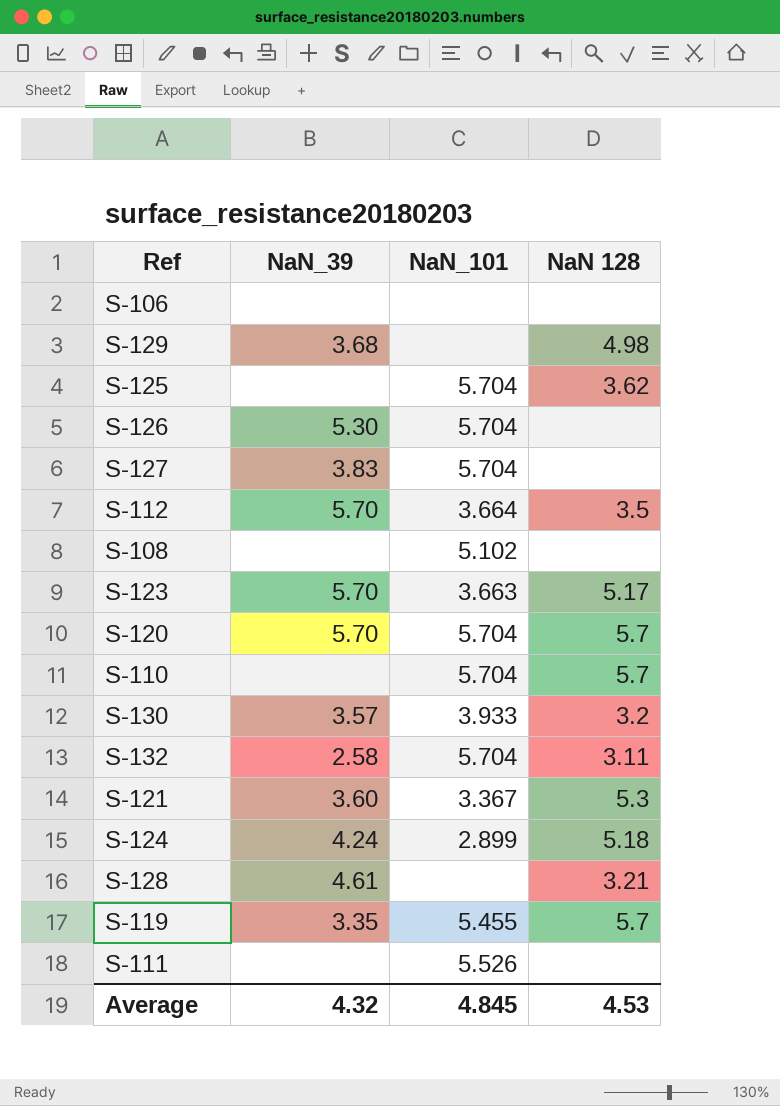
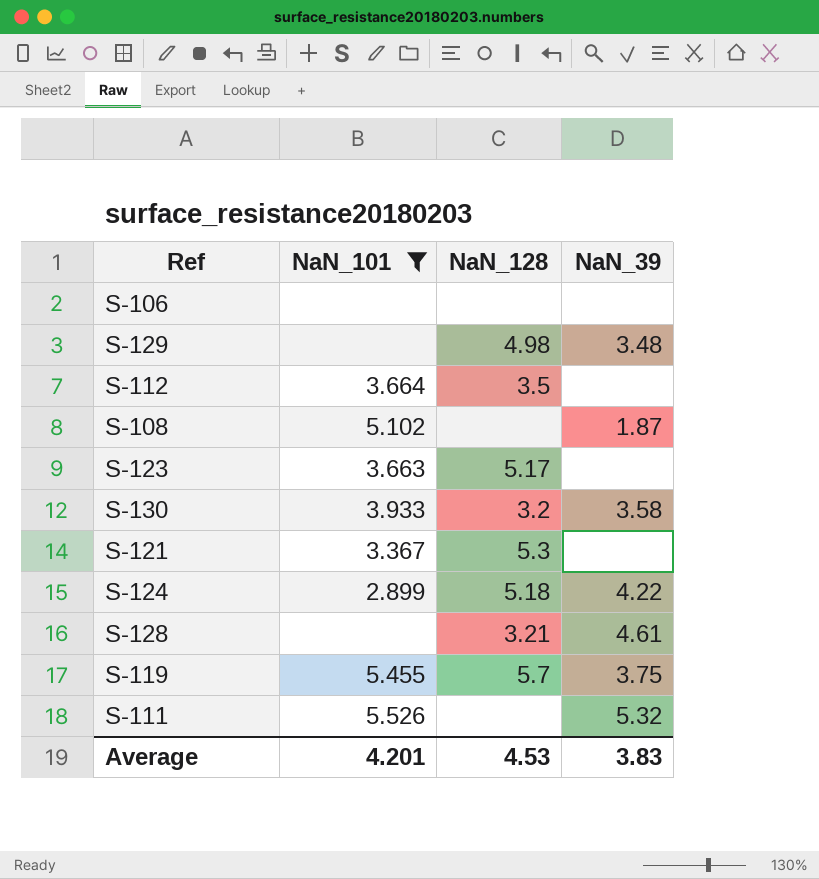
filter: none -> NaN_101 != 5.704
column name: NaN 128 -> NaN_128
column NaN_39 | position: 2 -> 4
S-129 | NaN_39: 3.68 -> 3.48
S-112 | NaN_39: 5.70 -> none
S-108 | NaN_39: none -> 1.87
S-123 | NaN_39: 5.70 -> none
S-130 | NaN_39: 3.57 -> 3.58
S-121 | NaN_39: 3.60 -> none
S-124 | NaN_39: 4.24 -> 4.22
S-119 | NaN_39: 3.35 -> 3.75
S-111 | NaN_39: none -> 5.32
Average | NaN_101: 4.845 -> 4.201
Average | NaN_39: 4.32 -> 3.83

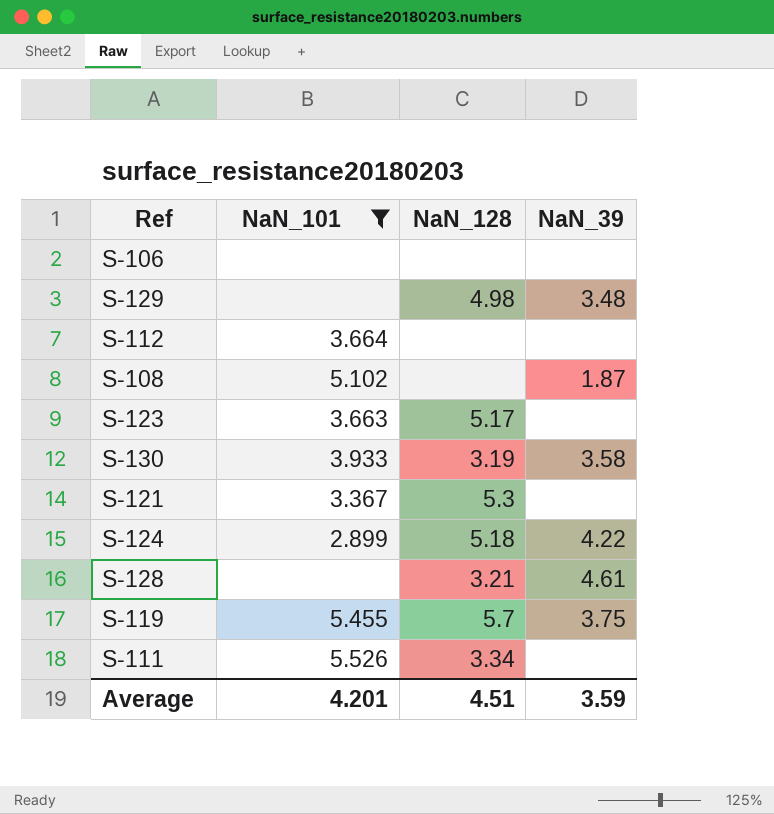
S-112 | NaN_128: 3.5 -> none
S-130 | NaN_128: 3.2 -> 3.19
S-111 | NaN_128: none -> 3.34
S-111 | NaN_39: 5.32 -> none
Average | NaN_128: 4.53 -> 4.51
Average | NaN_39: 3.83 -> 3.59

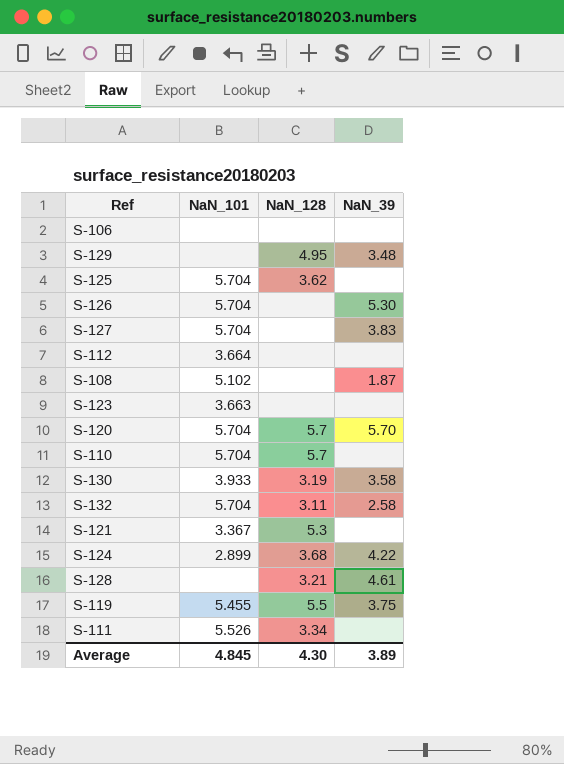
filter: NaN_101 != 5.704 -> none
S-129 | NaN_128: 4.98 -> 4.95
S-123 | NaN_128: 5.17 -> none
S-124 | NaN_128: 5.18 -> 3.68
S-119 | NaN_128: 5.7 -> 5.5
Average | NaN_101: 4.201 -> 4.845
Average | NaN_128: 4.51 -> 4.30
Average | NaN_39: 3.59 -> 3.89

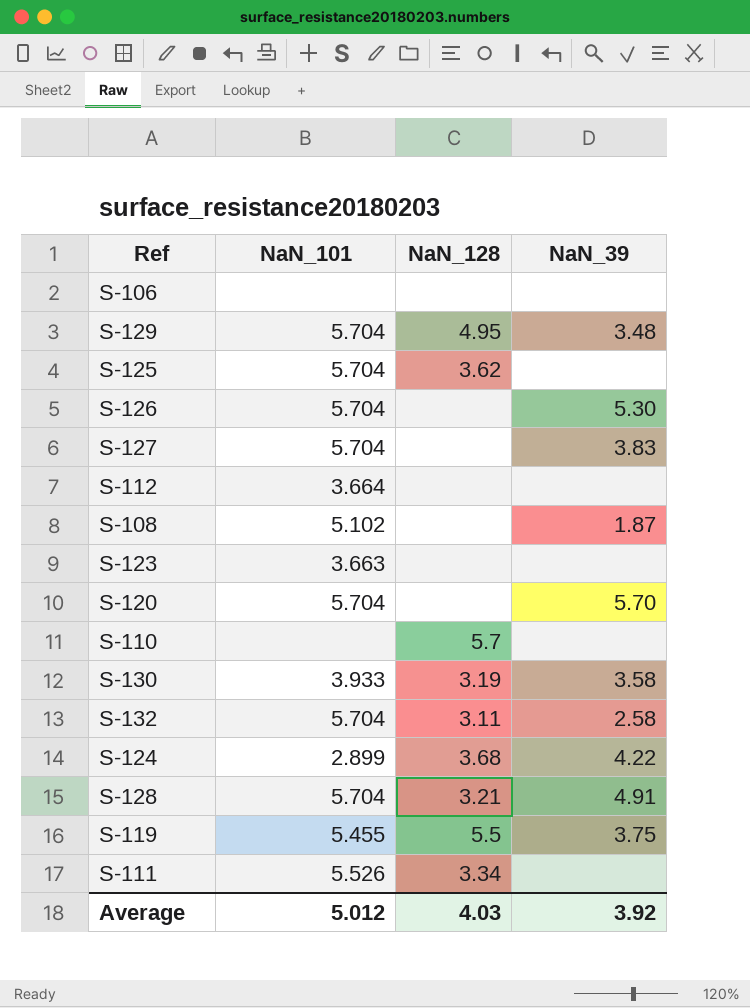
row S-121: 3.367 | 5.3 | none -> none
S-129 | NaN_101: none -> 5.704
S-120 | NaN_128: 5.7 -> none
S-110 | NaN_101: 5.704 -> none
S-128 | NaN_101: none -> 5.704
S-128 | NaN_39: 4.61 -> 4.91
Average | NaN_101: 4.845 -> 5.012
Average | NaN_128: 4.30 -> 4.03
Average | NaN_39: 3.89 -> 3.92

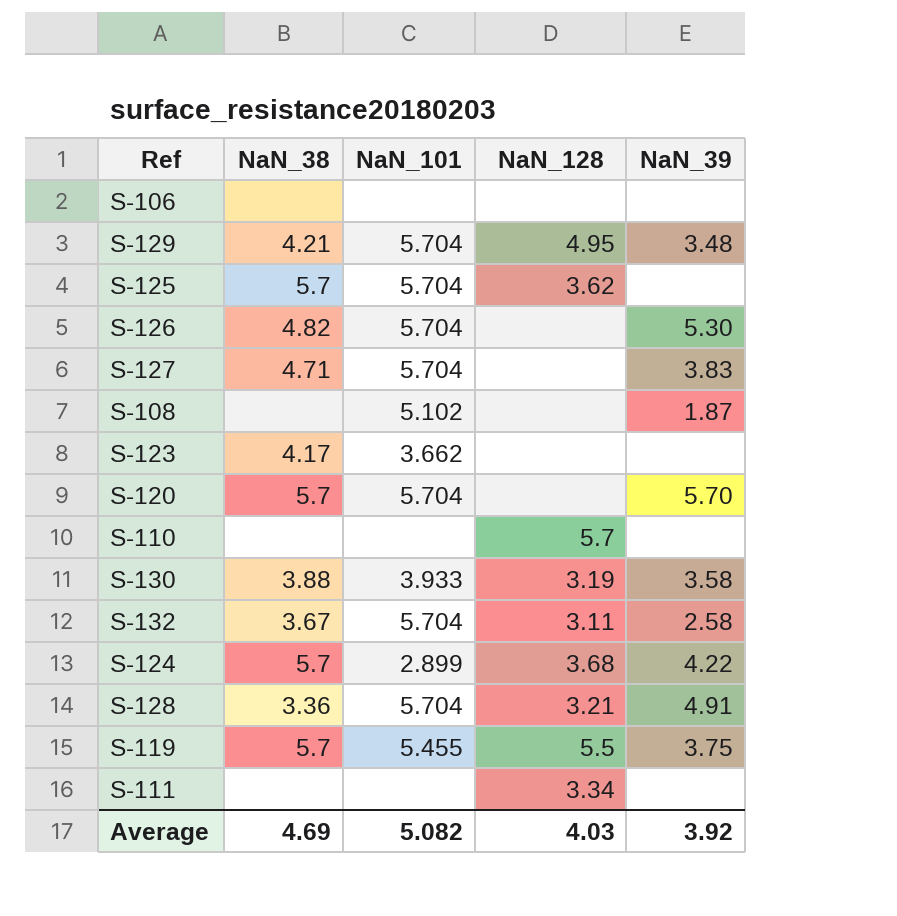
column NaN_38 | position: none -> 2
row S-112: 3.664 | none | none -> none
S-123 | NaN_101: 3.663 -> 3.662
S-111 | NaN_101: 5.526 -> none
Average | NaN_101: 5.012 -> 5.082

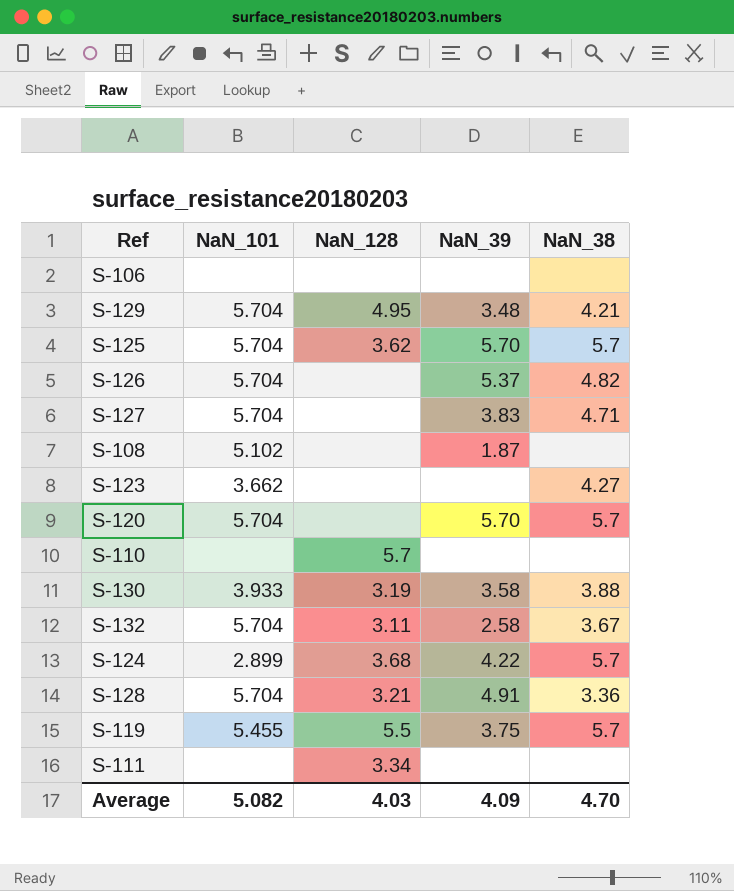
column NaN_38 | position: 2 -> 5
S-125 | NaN_39: none -> 5.70
S-126 | NaN_39: 5.30 -> 5.37
S-123 | NaN_38: 4.17 -> 4.27
Average | NaN_39: 3.92 -> 4.09
Average | NaN_38: 4.69 -> 4.70

